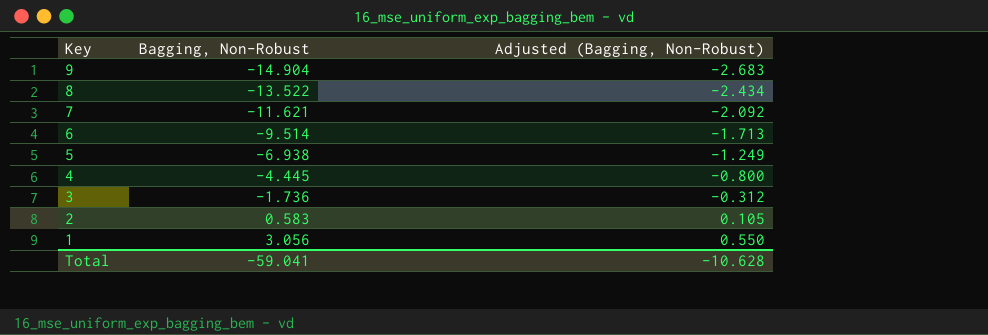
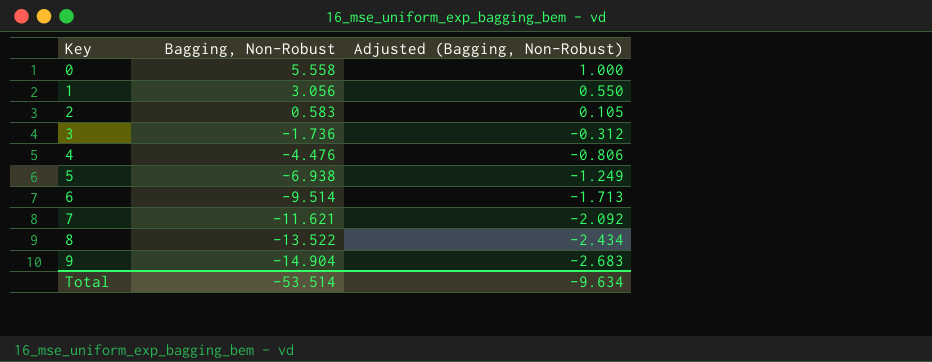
row order: Key descending -> Key ascending
row 0: none -> 5.558 | 1.000
4 | Bagging, Non-Robust: -4.445 -> -4.476
4 | Adjusted (Bagging, Non-Robust): -0.800 -> -0.806
Total | Bagging, Non-Robust: -59.041 -> -53.514
Total | Adjusted (Bagging, Non-Robust): -10.628 -> -9.634

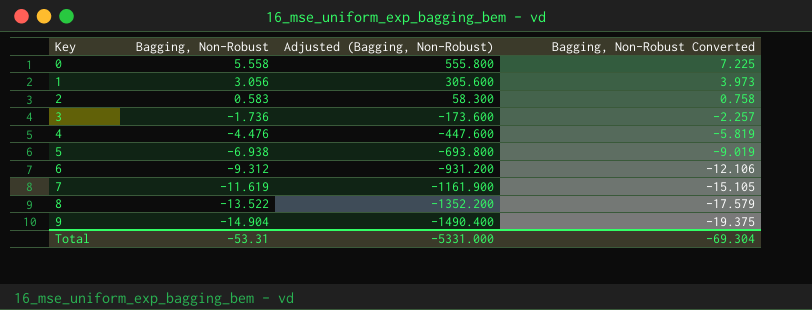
column Adjusted (Bagging, Non-Robust) | formula: [Bagging, Non-Robust] * 0.18 -> [Bagging, Non-Robust] * 100
column Bagging, Non-Robust Converted | formula: none -> [Bagging, Non-Robust] * 1.3
6 | Bagging, Non-Robust: -9.514 -> -9.312
7 | Bagging, Non-Robust: -11.621 -> -11.619
Total | Bagging, Non-Robust: -53.514 -> -53.31
Total | Adjusted (Bagging, Non-Robust): -9.634 -> -5331.000

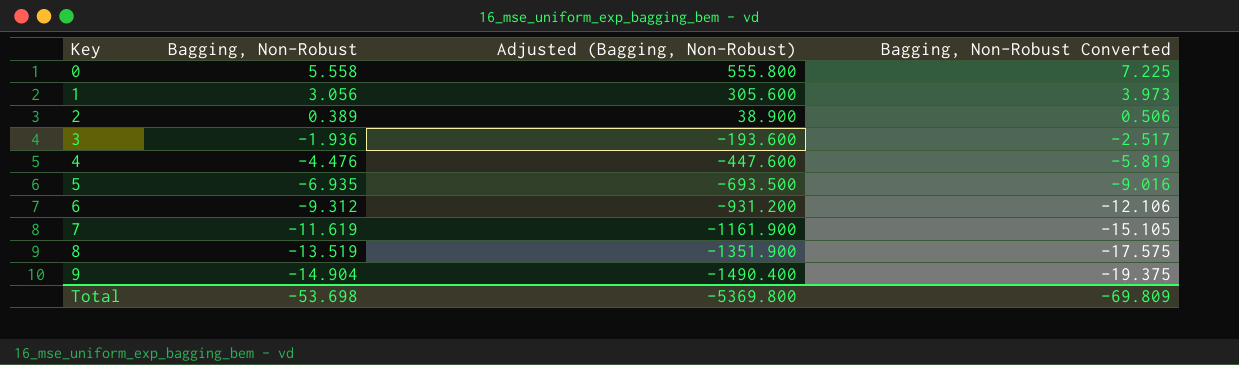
2 | Bagging, Non-Robust: 0.583 -> 0.389
2 | Adjusted (Bagging, Non-Robust): 58.300 -> 38.900
2 | Bagging, Non-Robust Converted: 0.758 -> 0.506
3 | Bagging, Non-Robust: -1.736 -> -1.936
3 | Adjusted (Bagging, Non-Robust): -173.600 -> -193.600
3 | Bagging, Non-Robust Converted: -2.257 -> -2.517
5 | Bagging, Non-Robust: -6.938 -> -6.935
5 | Adjusted (Bagging, Non-Robust): -693.800 -> -693.500
5 | Bagging, Non-Robust Converted: -9.019 -> -9.016
8 | Bagging, Non-Robust: -13.522 -> -13.519
8 | Adjusted (Bagging, Non-Robust): -1352.200 -> -1351.900
8 | Bagging, Non-Robust Converted: -17.579 -> -17.575
Total | Bagging, Non-Robust: -53.31 -> -53.698
Total | Adjusted (Bagging, Non-Robust): -5331.000 -> -5369.800
Total | Bagging, Non-Robust Converted: -69.304 -> -69.809

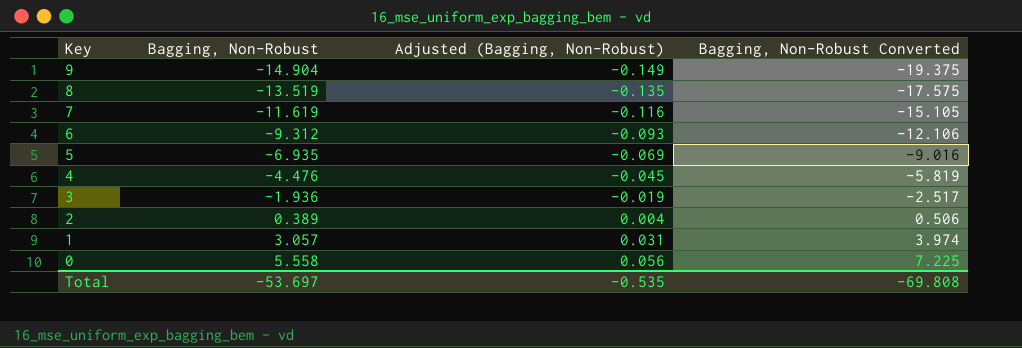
row order: Key ascending -> Key descending
column Adjusted (Bagging, Non-Robust) | formula: [Bagging, Non-Robust] * 100 -> [Bagging, Non-Robust] * 0.01
1 | Bagging, Non-Robust: 3.056 -> 3.057
1 | Bagging, Non-Robust Converted: 3.973 -> 3.974
Total | Bagging, Non-Robust: -53.698 -> -53.697
Total | Adjusted (Bagging, Non-Robust): -5369.800 -> -0.535
Total | Bagging, Non-Robust Converted: -69.809 -> -69.808

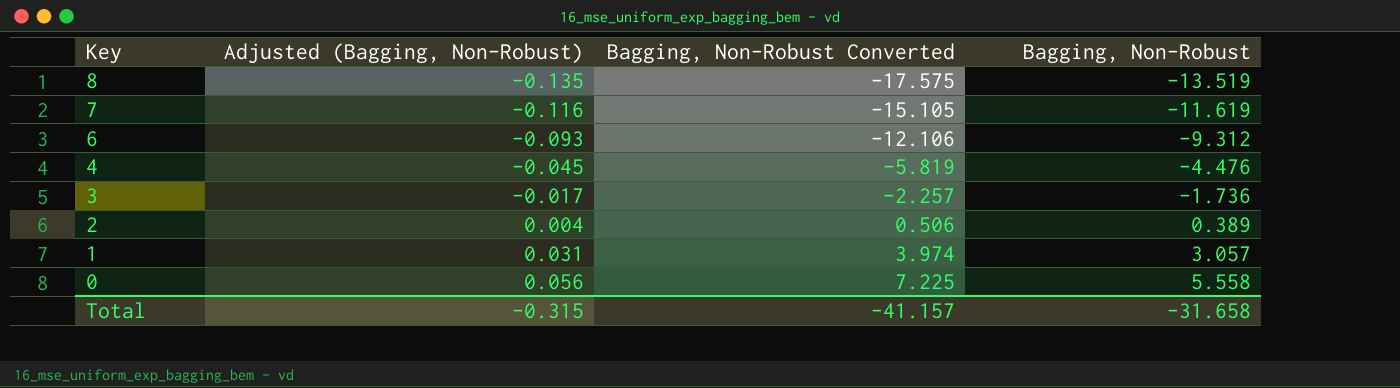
column Bagging, Non-Robust | position: 2 -> 4
row 9: -14.904 | -0.149 | -19.375 -> none
row 5: -6.935 | -0.069 | -9.016 -> none
3 | Adjusted (Bagging, Non-Robust): -0.019 -> -0.017
3 | Bagging, Non-Robust Converted: -2.517 -> -2.257
3 | Bagging, Non-Robust: -1.936 -> -1.736
Total | Adjusted (Bagging, Non-Robust): -0.535 -> -0.315
Total | Bagging, Non-Robust Converted: -69.808 -> -41.157
Total | Bagging, Non-Robust: -53.697 -> -31.658

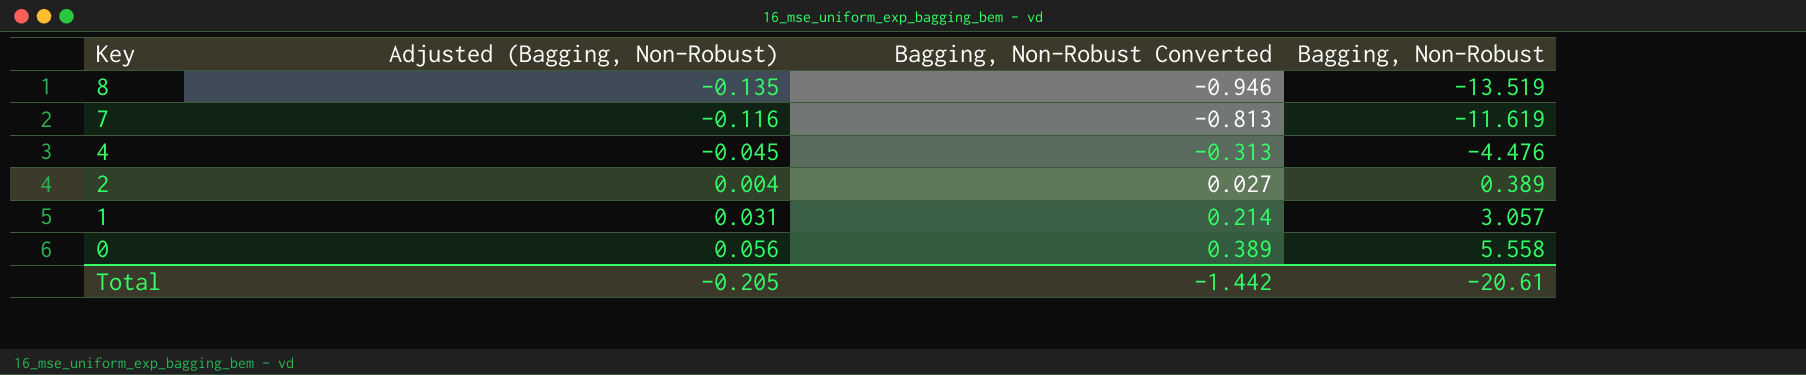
column Bagging, Non-Robust Converted | formula: [Bagging, Non-Robust] * 1.3 -> [Bagging, Non-Robust] * 0.07
row 6: -0.093 | -12.106 | -9.312 -> none
row 3: -0.017 | -2.257 | -1.736 -> none
Total | Adjusted (Bagging, Non-Robust): -0.315 -> -0.205
Total | Bagging, Non-Robust Converted: -41.157 -> -1.442
Total | Bagging, Non-Robust: -31.658 -> -20.61

